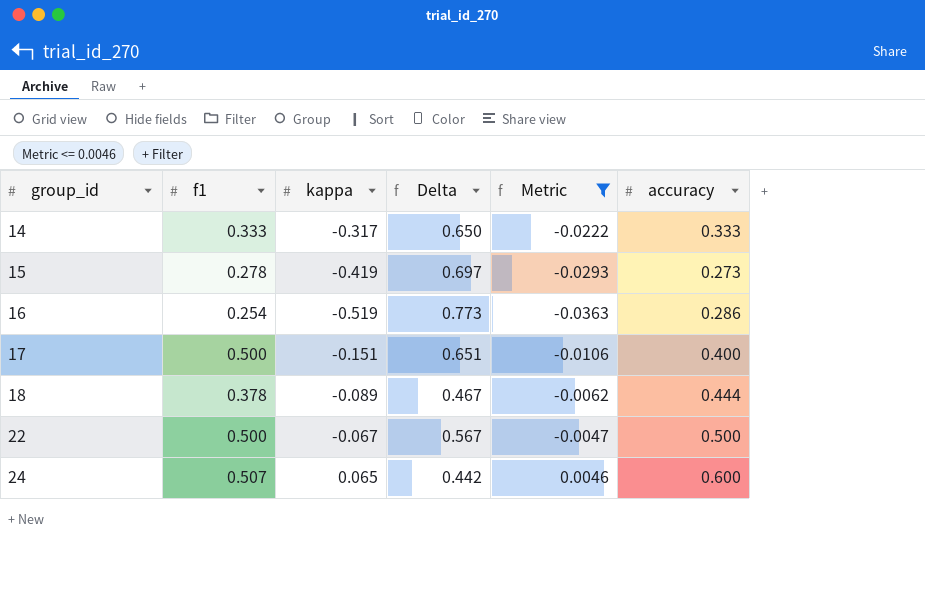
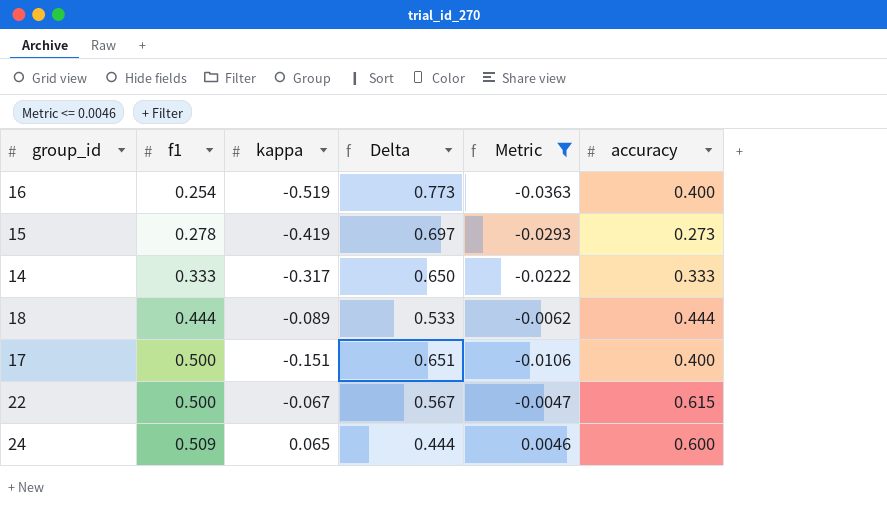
row order: group_id ascending -> f1 ascending
16 | accuracy: 0.286 -> 0.400
18 | f1: 0.378 -> 0.444
18 | Delta: 0.467 -> 0.533
22 | accuracy: 0.500 -> 0.615
24 | f1: 0.507 -> 0.509
24 | Delta: 0.442 -> 0.444

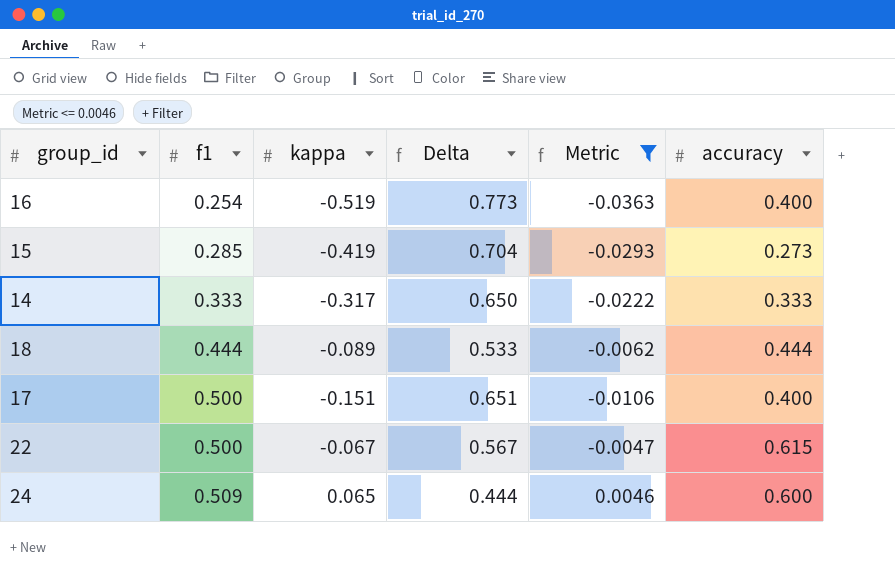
15 | f1: 0.278 -> 0.285
15 | Delta: 0.697 -> 0.704

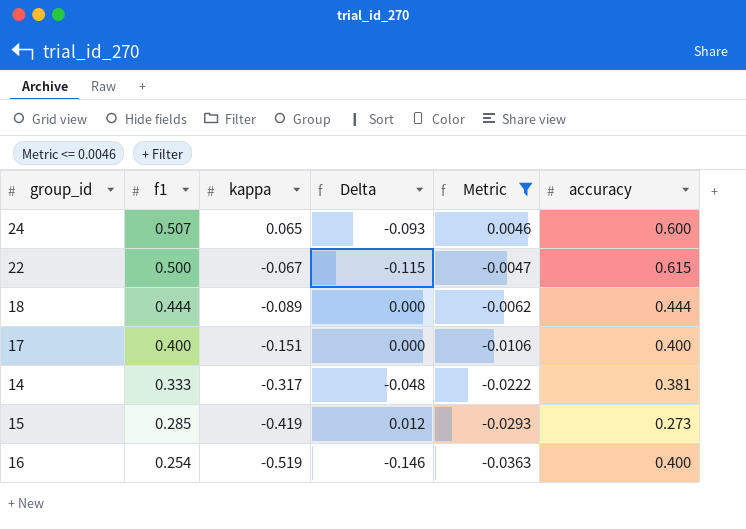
row order: f1 ascending -> f1 descending
column Delta | formula: [f1] - [kappa] -> [f1] - [accuracy]
24 | f1: 0.509 -> 0.507
17 | f1: 0.500 -> 0.400
14 | accuracy: 0.333 -> 0.381

